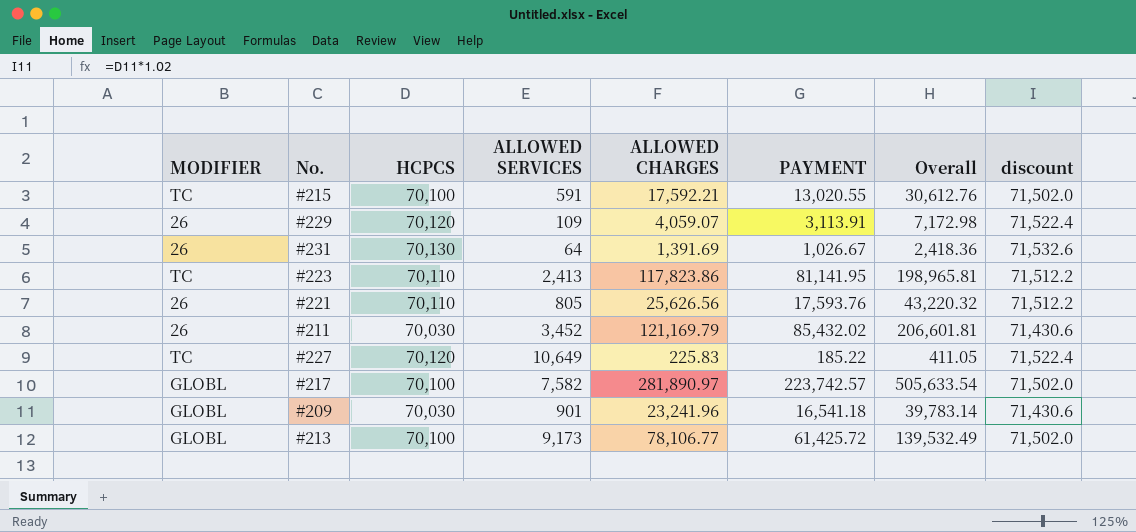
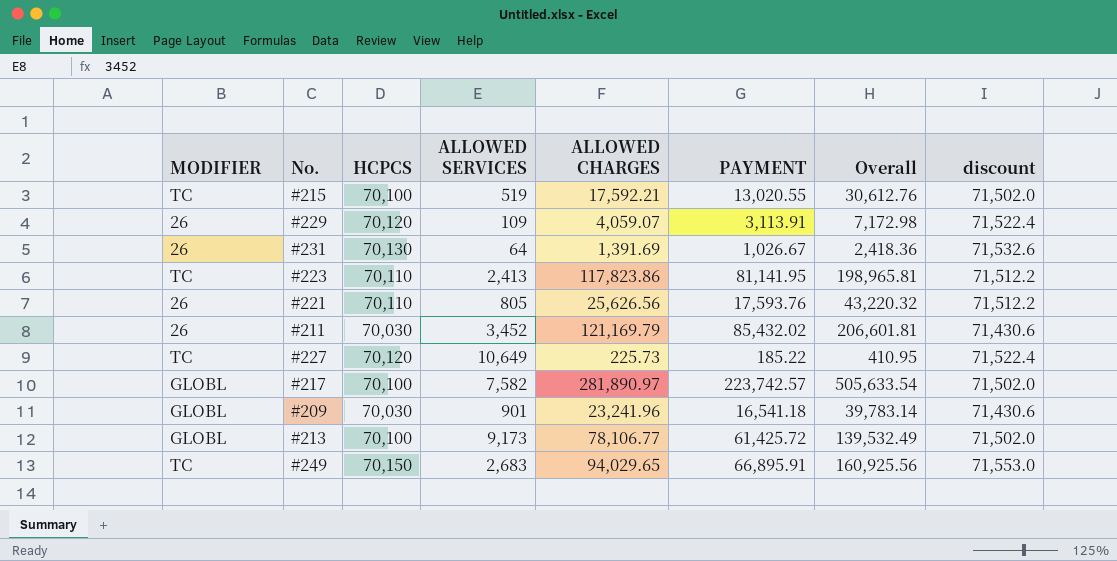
#215 | ALLOWED SERVICES: 591 -> 519
#227 | ALLOWED CHARGES: 225.83 -> 225.73
#227 | Overall: 411.05 -> 410.95
row #249: none -> TC | 70,150 | 2,683 | 94,029.65 | 66,895.91 | 160,925.56 | 71,553.0

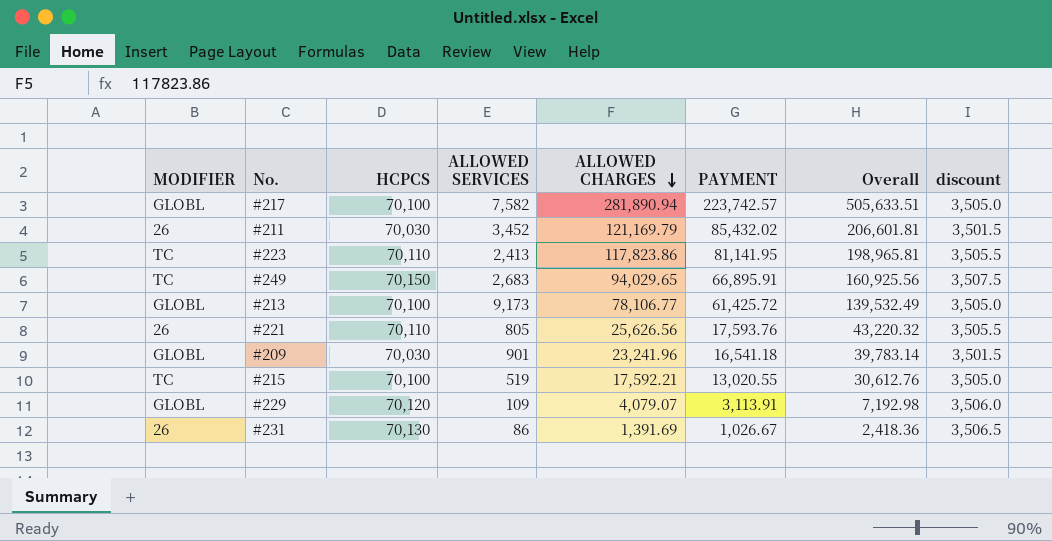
row order: none -> ALLOWED CHARGES descending
column discount | formula: [HCPCS] * 1.02 -> [HCPCS] * 0.05
row #227: TC | 70,120 | 10,649 | 225.73 | 185.22 | 410.95 | 71,522.4 -> none
#217 | ALLOWED CHARGES: 281,890.97 -> 281,890.94
#217 | Overall: 505,633.54 -> 505,633.51
#229 | MODIFIER: 26 -> GLOBL
#229 | ALLOWED CHARGES: 4,059.07 -> 4,079.07
#229 | Overall: 7,172.98 -> 7,192.98
#231 | ALLOWED SERVICES: 64 -> 86

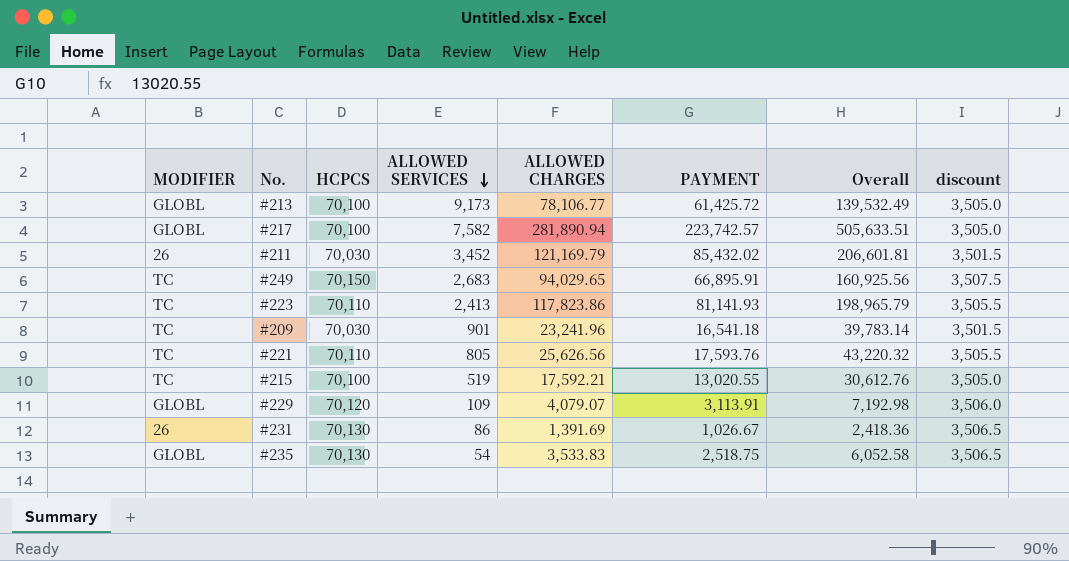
row order: ALLOWED CHARGES descending -> ALLOWED SERVICES descending
#223 | PAYMENT: 81,141.95 -> 81,141.93
#223 | Overall: 198,965.81 -> 198,965.79
#209 | MODIFIER: GLOBL -> TC
#221 | MODIFIER: 26 -> TC
row #235: none -> GLOBL | 70,130 | 54 | 3,533.83 | 2,518.75 | 6,052.58 | 3,506.5

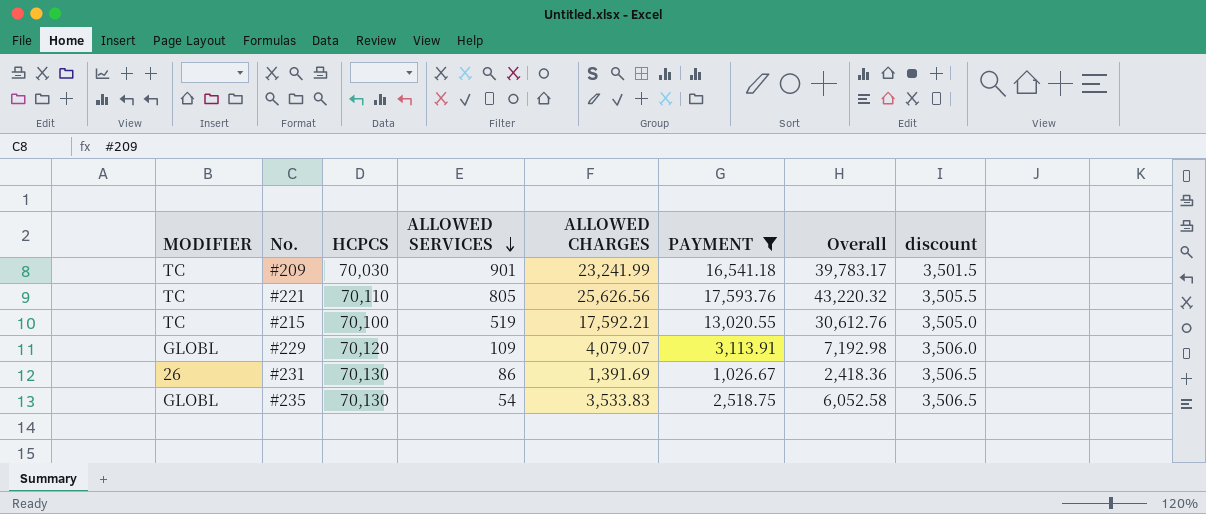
filter: none -> PAYMENT <= 17,593.76
#209 | ALLOWED CHARGES: 23,241.96 -> 23,241.99
#209 | Overall: 39,783.14 -> 39,783.17

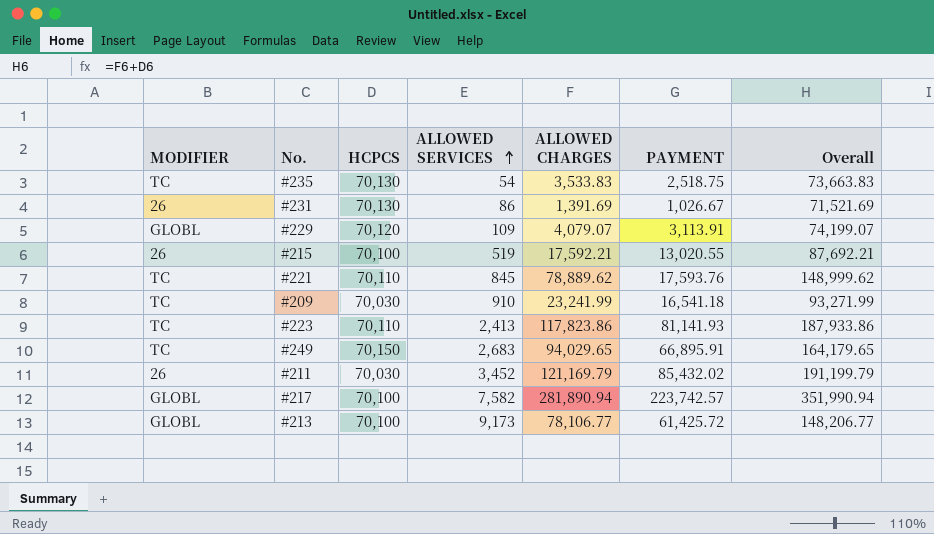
filter: PAYMENT <= 17,593.76 -> none
row order: ALLOWED SERVICES descending -> ALLOWED SERVICES ascending
column discount | formula: [HCPCS] * 0.05 -> none
column Overall | formula: [ALLOWED CHARGES] + [PAYMENT] -> [HCPCS] + [ALLOWED CHARGES]
#235 | MODIFIER: GLOBL -> TC
#215 | MODIFIER: TC -> 26
#221 | ALLOWED SERVICES: 805 -> 845
#221 | ALLOWED CHARGES: 25,626.56 -> 78,889.62
#209 | ALLOWED SERVICES: 901 -> 910

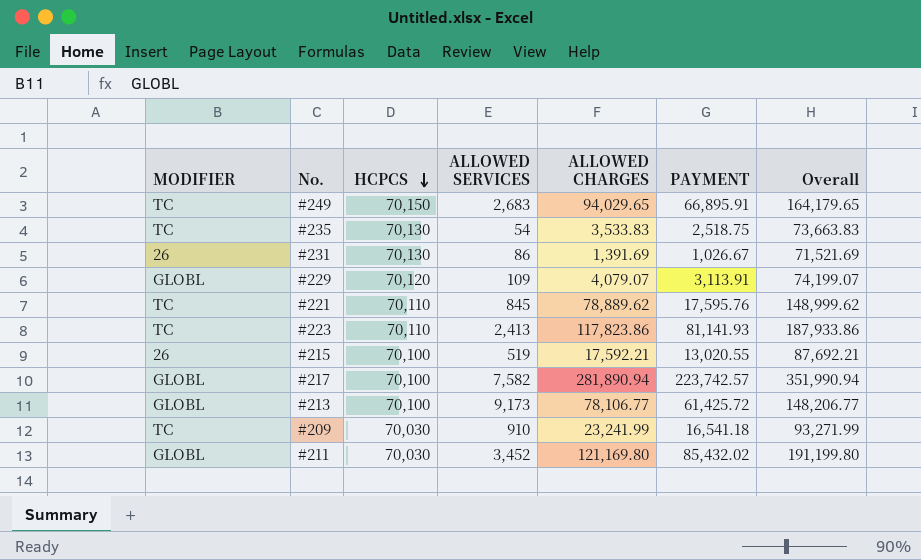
row order: ALLOWED SERVICES ascending -> HCPCS descending
#221 | PAYMENT: 17,593.76 -> 17,595.76
#211 | MODIFIER: 26 -> GLOBL
#211 | ALLOWED CHARGES: 121,169.79 -> 121,169.80
#211 | Overall: 191,199.79 -> 191,199.80

